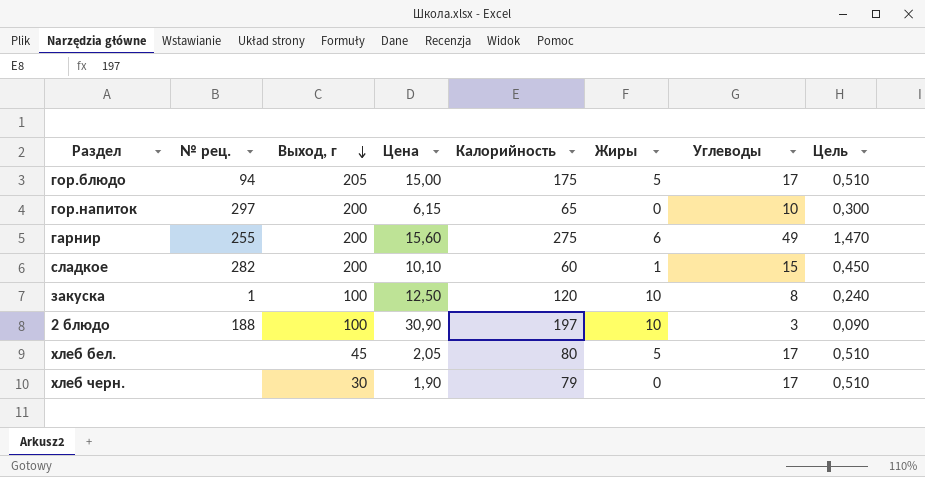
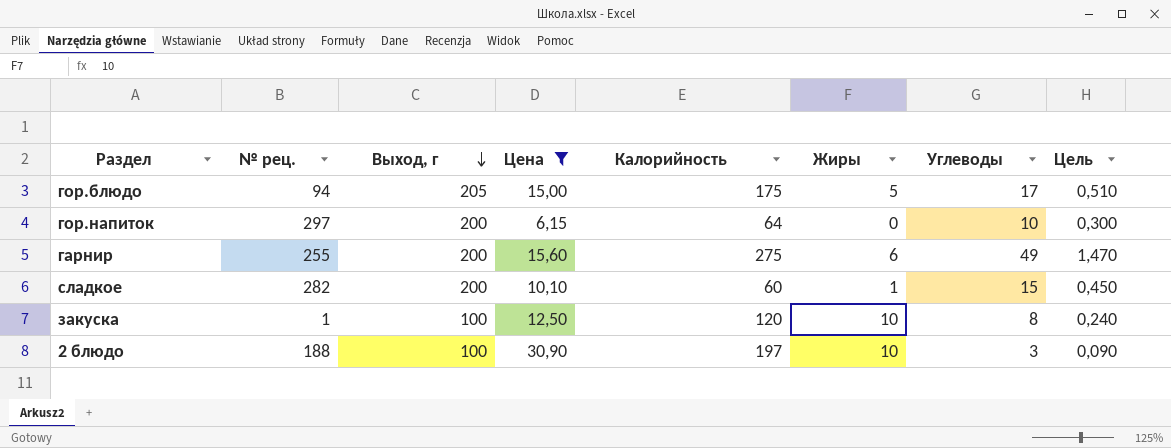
filter: none -> Цена >= 6,15
гор.напиток | Калорийность: 65 -> 64

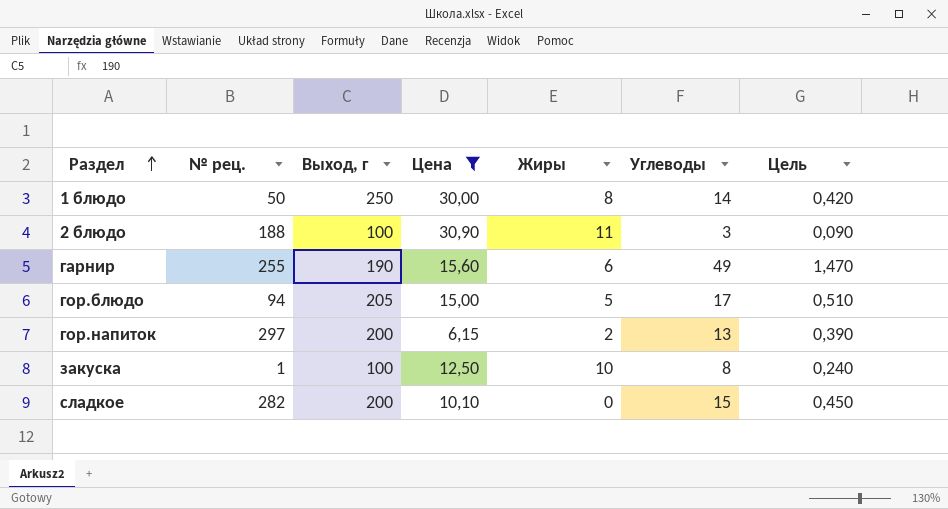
row order: Выход, г descending -> Раздел ascending
column Калорийность | position: 5 -> none
row 1 блюдо: none -> 50 | 250 | 30,00 | 8 | 14 | 0,420
2 блюдо | Жиры: 10 -> 11
гарнир | Выход, г: 200 -> 190
гор.напиток | Жиры: 0 -> 2
гор.напиток | Углеводы: 10 -> 13
гор.напиток | Цель: 0,300 -> 0,390
сладкое | Жиры: 1 -> 0

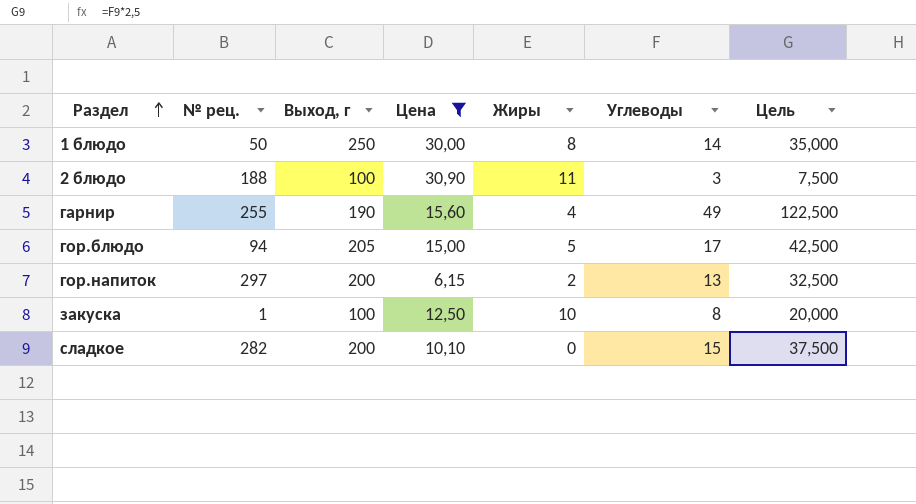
column Цель | formula: [Углеводы] * 0,03 -> [Углеводы] * 2,5
гарнир | Жиры: 6 -> 4

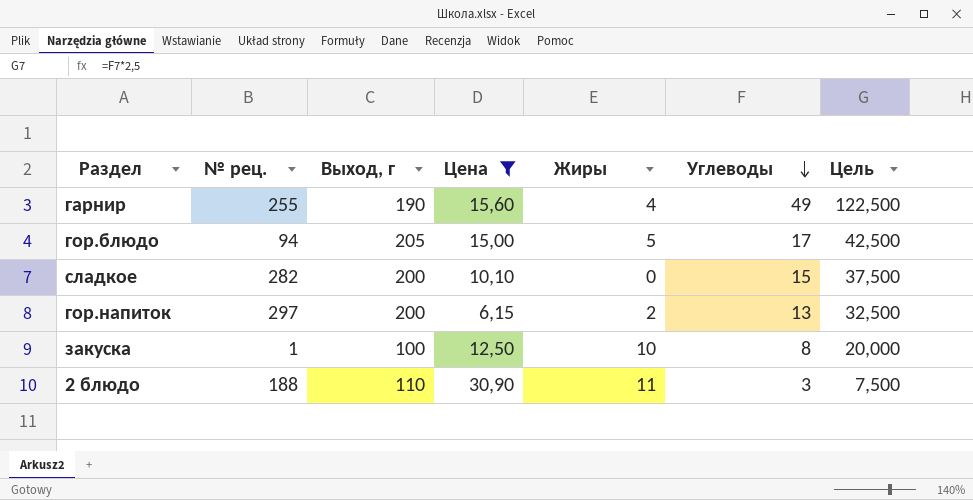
row order: Раздел ascending -> Углеводы descending
row 1 блюдо: 50 | 250 | 30,00 | 8 | 14 | 35,000 -> none
2 блюдо | Выход, г: 100 -> 110

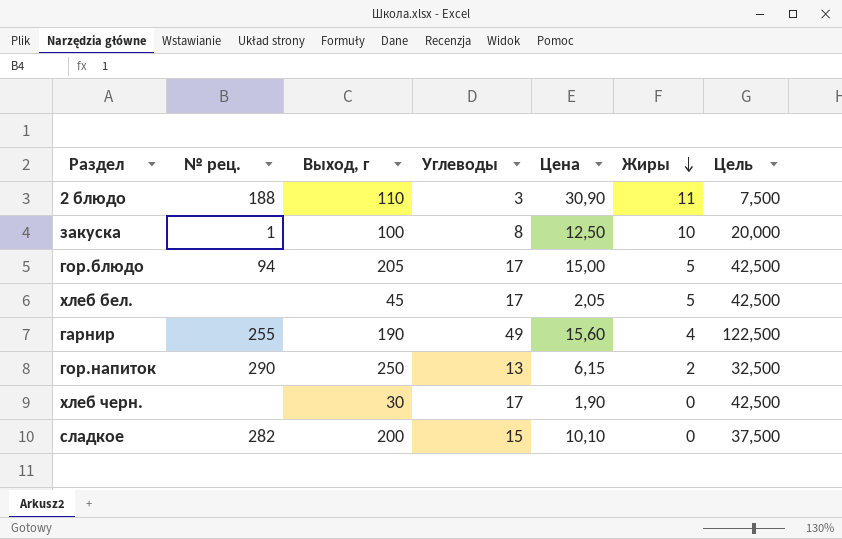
filter: Цена >= 6,15 -> none
row order: Углеводы descending -> Жиры descending
column Углеводы | position: 6 -> 4
гор.напиток | № рец.: 297 -> 290
гор.напиток | Выход, г: 200 -> 250

